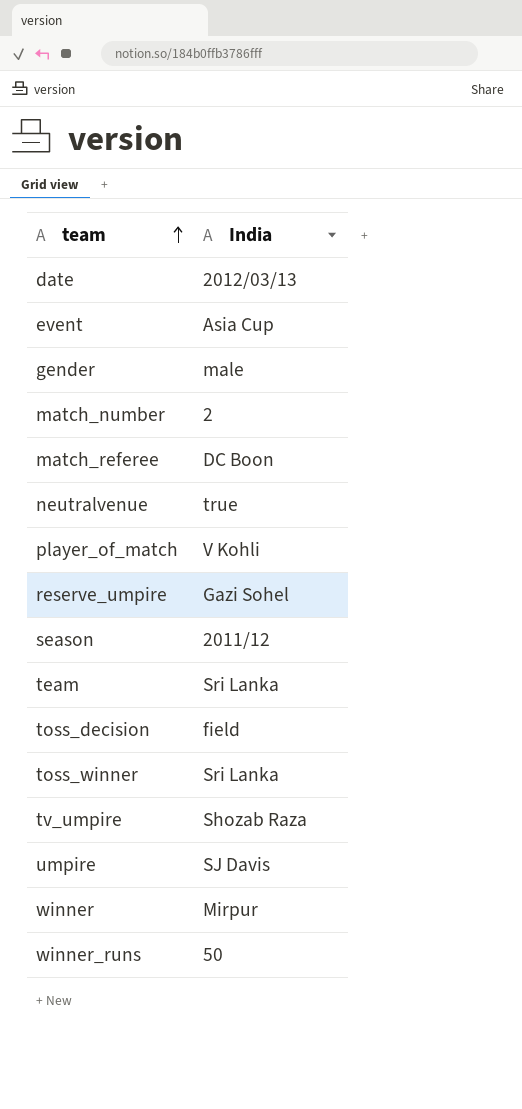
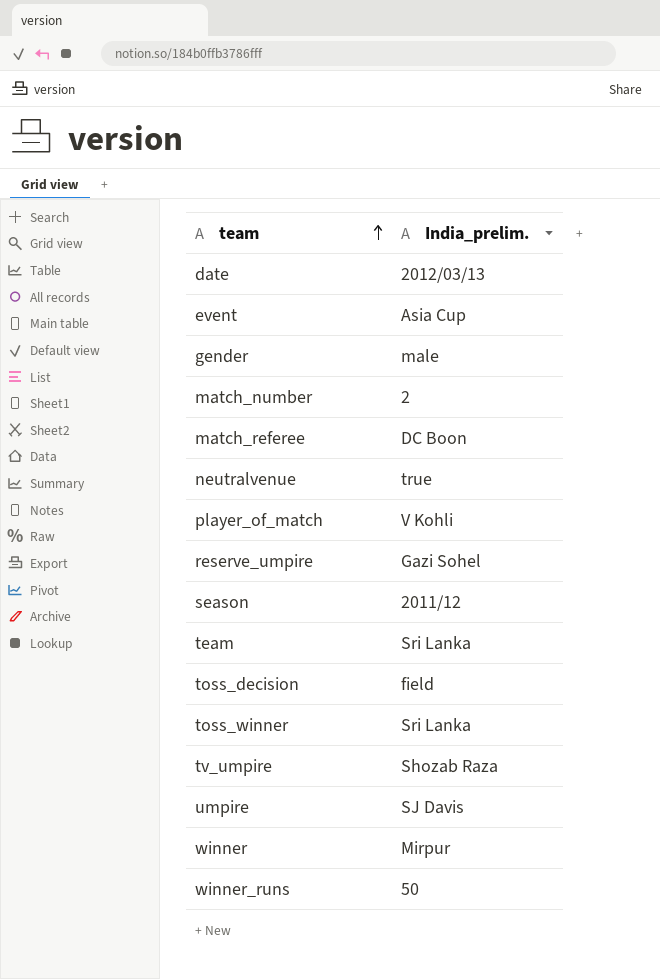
column name: India -> India_prelim.

